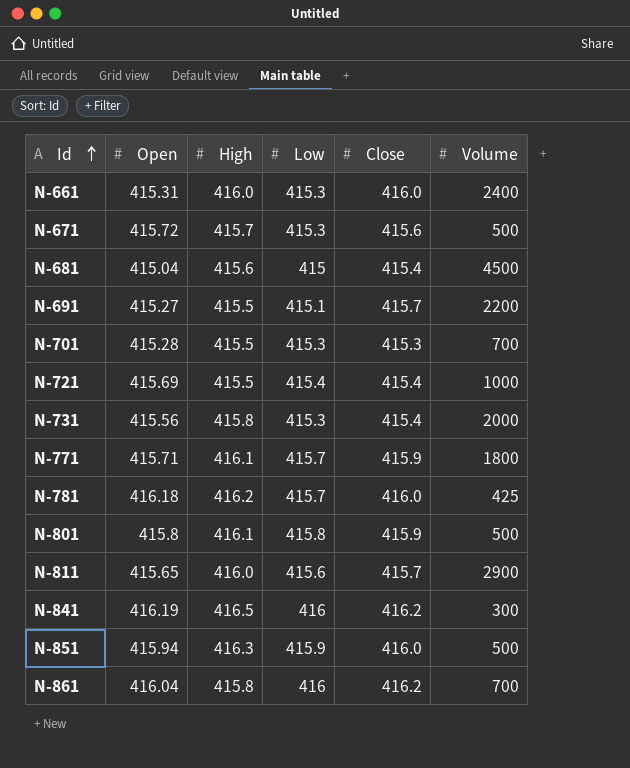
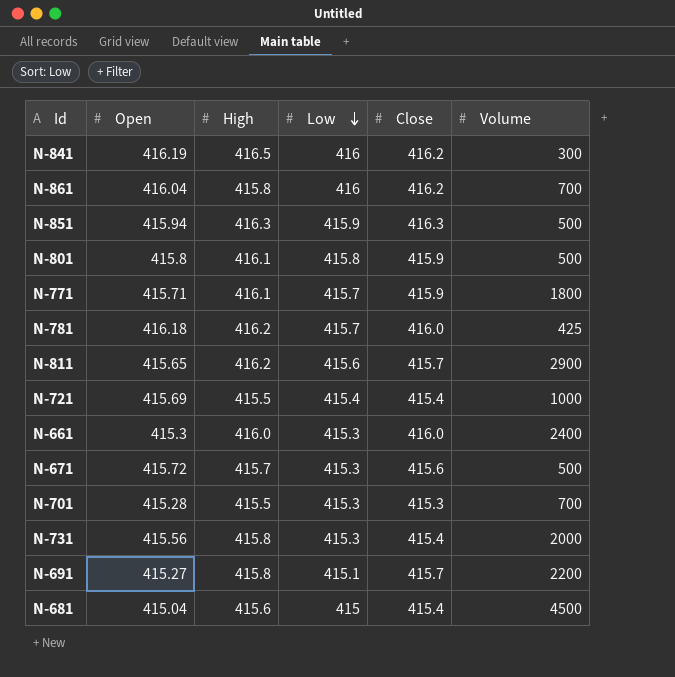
row order: Id ascending -> Low descending
N-851 | Close: 416.0 -> 416.3
N-811 | High: 416.0 -> 416.2
N-661 | Open: 415.31 -> 415.3
N-691 | High: 415.5 -> 415.8

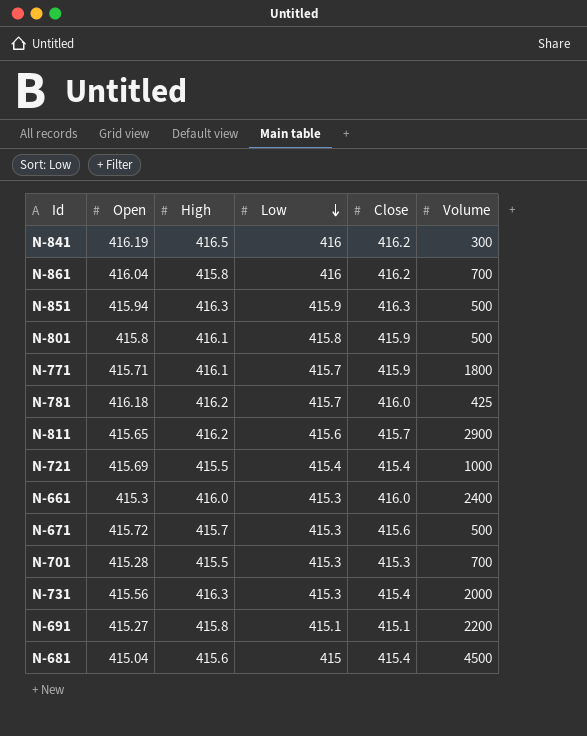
N-731 | High: 415.8 -> 416.3
N-691 | Close: 415.7 -> 415.1

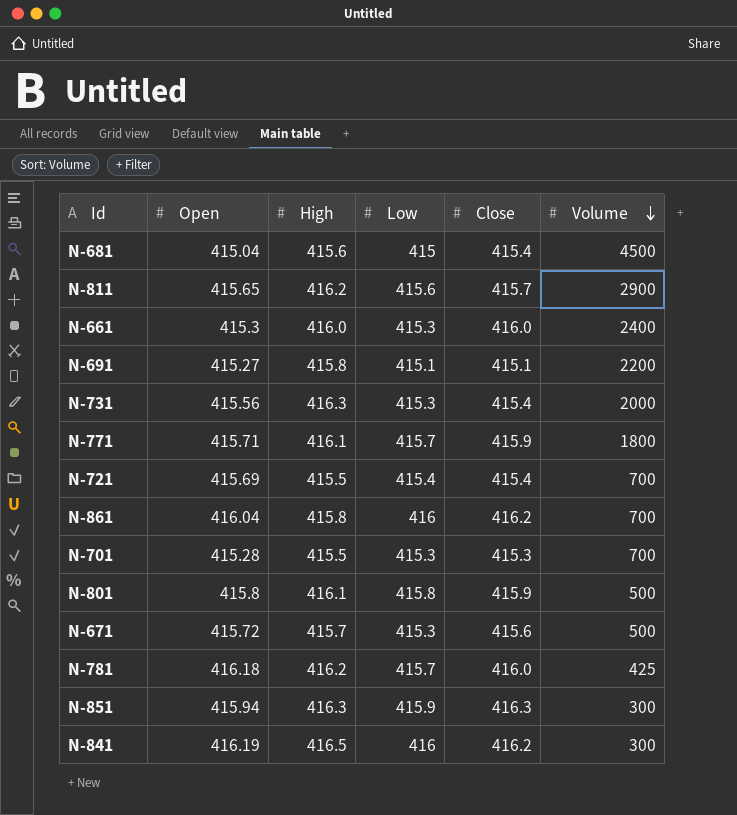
row order: Low descending -> Volume descending
N-721 | Volume: 1000 -> 700
N-851 | Volume: 500 -> 300

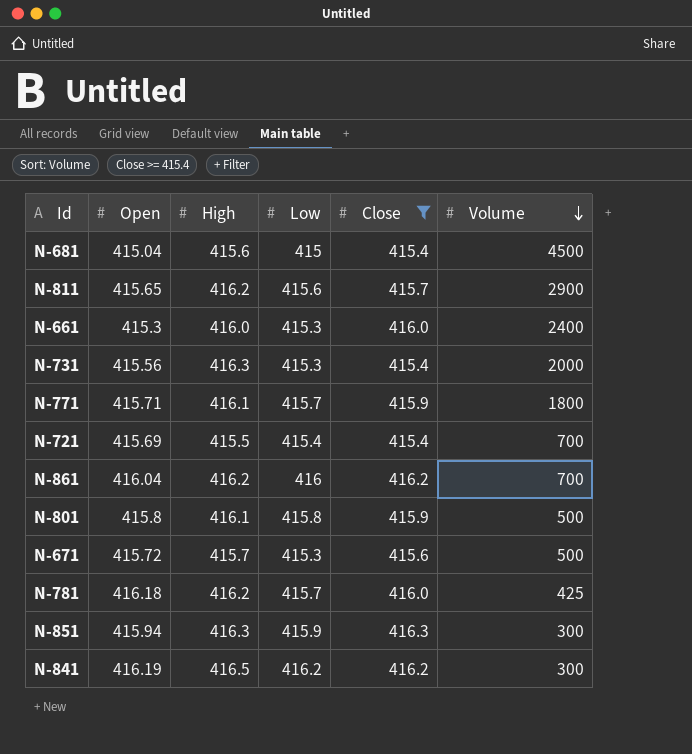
filter: none -> Close >= 415.4
N-861 | High: 415.8 -> 416.2
N-841 | Low: 416 -> 416.2

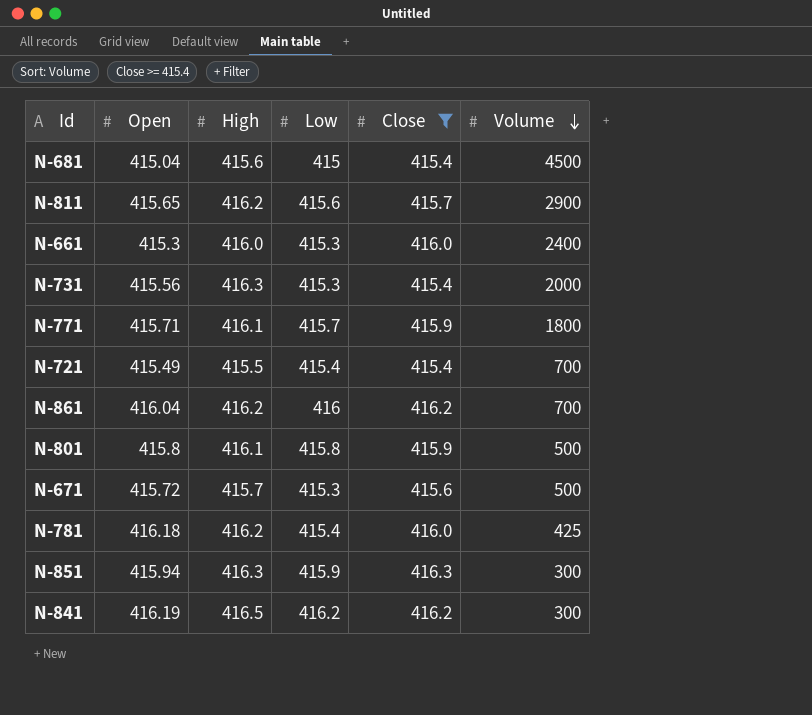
N-721 | Open: 415.69 -> 415.49
N-781 | Low: 415.7 -> 415.4

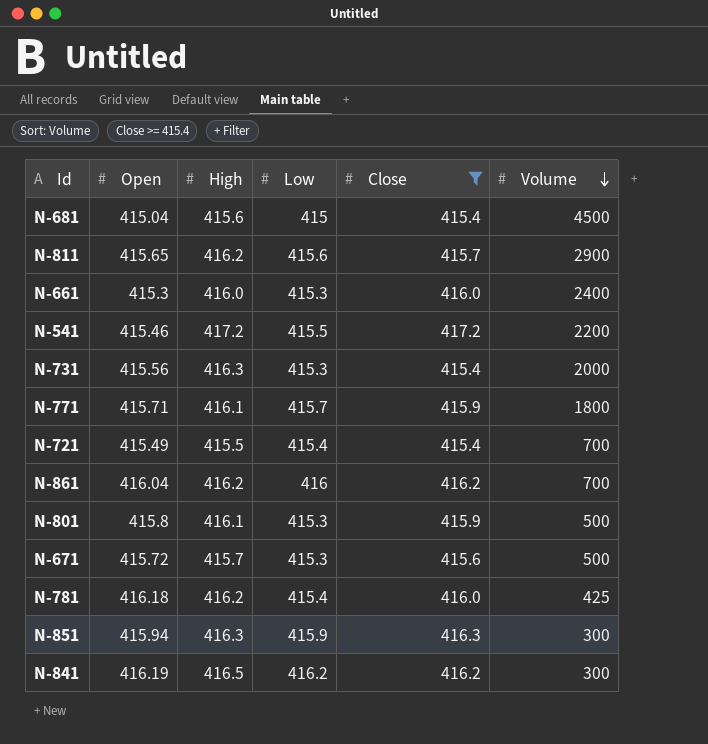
row N-541: none -> 415.46 | 417.2 | 415.5 | 417.2 | 2200
N-801 | Low: 415.8 -> 415.3

